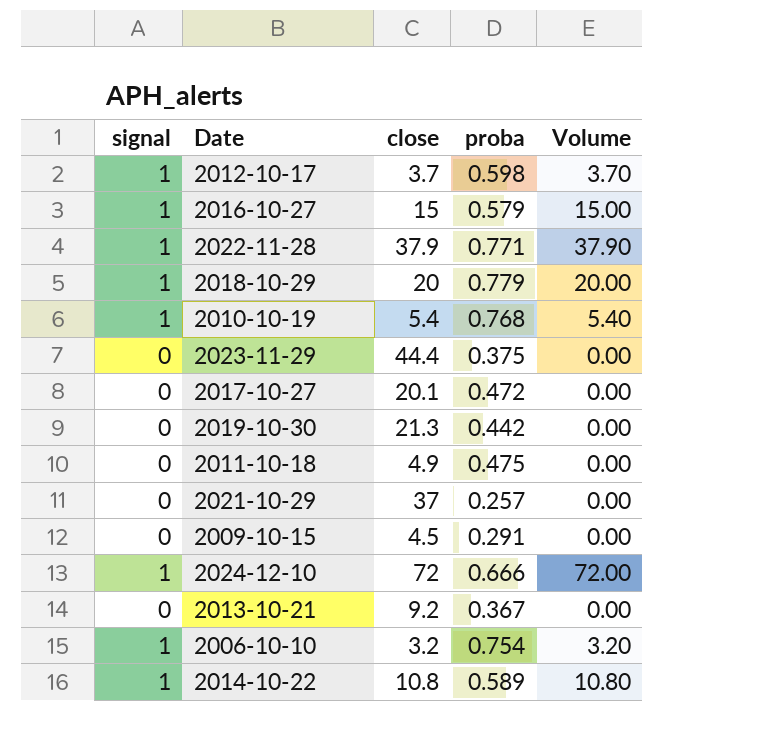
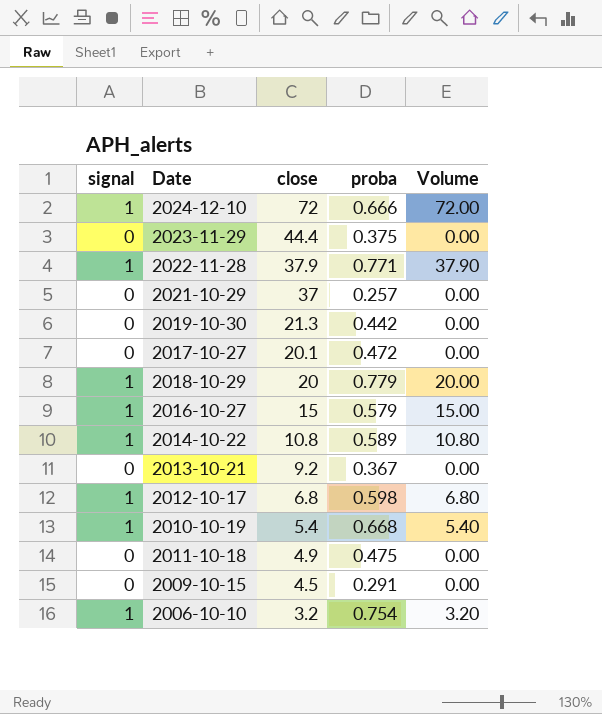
row order: none -> close descending
2012-10-17 | close: 3.7 -> 6.8
2012-10-17 | Volume: 3.70 -> 6.80
2010-10-19 | proba: 0.768 -> 0.668

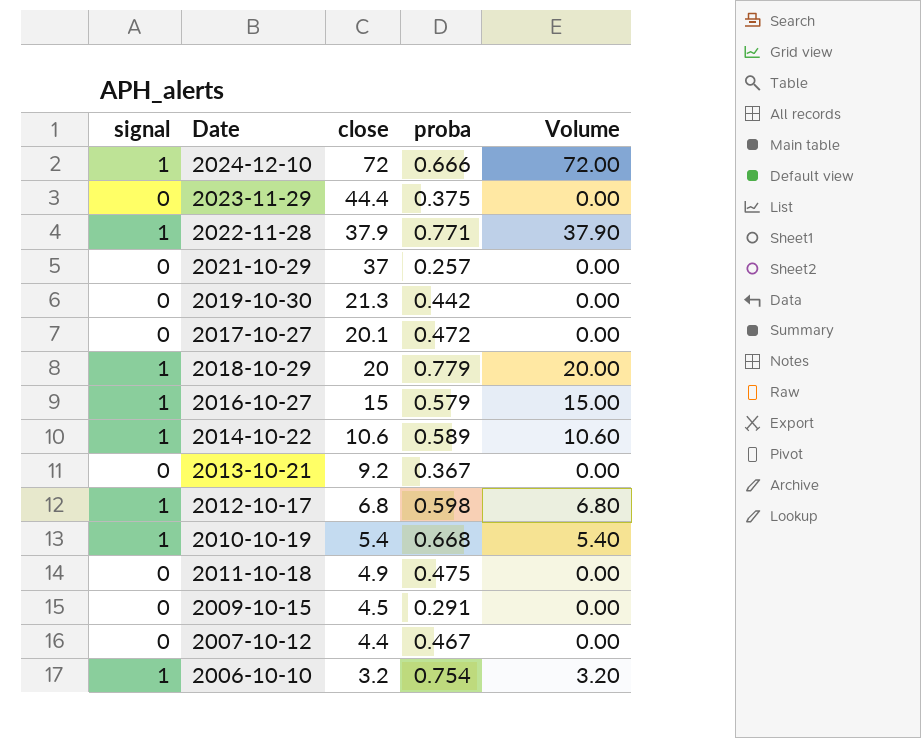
2014-10-22 | close: 10.8 -> 10.6
2014-10-22 | Volume: 10.80 -> 10.60
row 2007-10-12: none -> 0 | 4.4 | 0.467 | 0.00

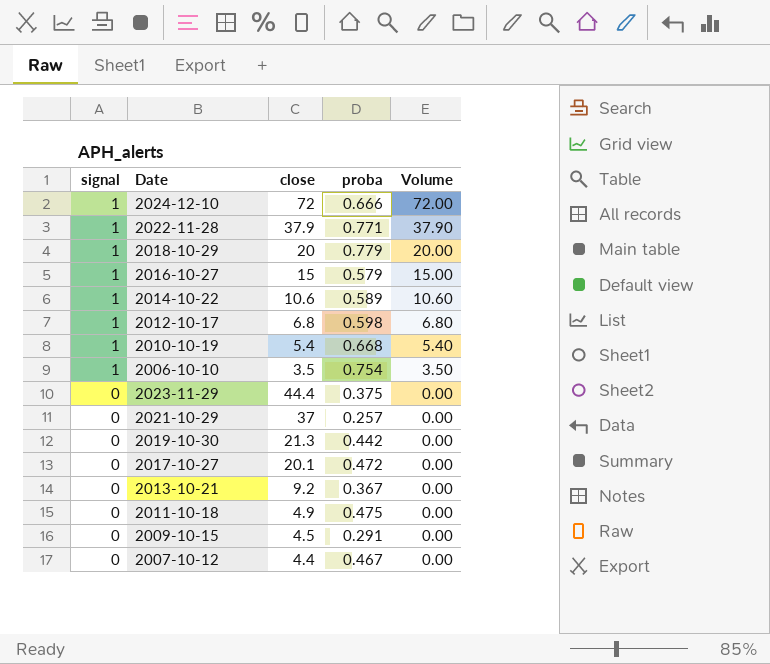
row order: close descending -> signal descending
2006-10-10 | close: 3.2 -> 3.5
2006-10-10 | Volume: 3.20 -> 3.50

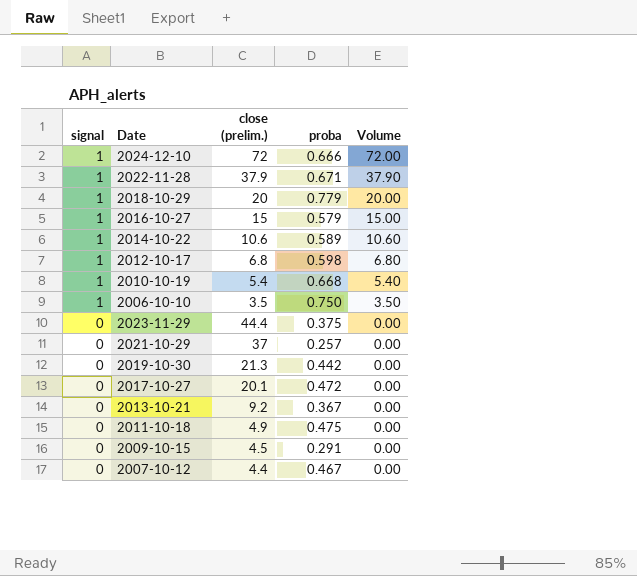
column name: close -> close (prelim.)
2022-11-28 | proba: 0.771 -> 0.671
2006-10-10 | proba: 0.754 -> 0.750

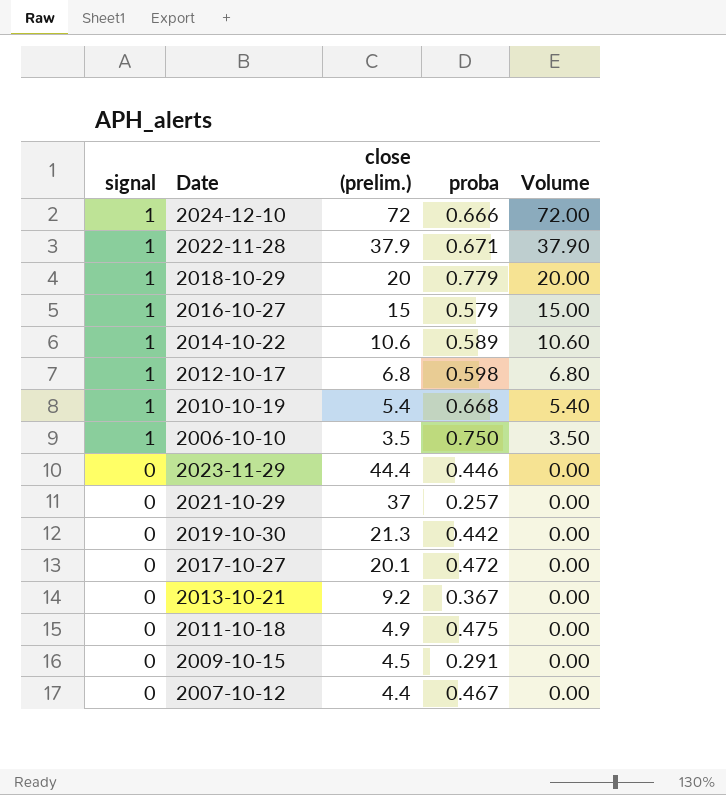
2023-11-29 | proba: 0.375 -> 0.446

